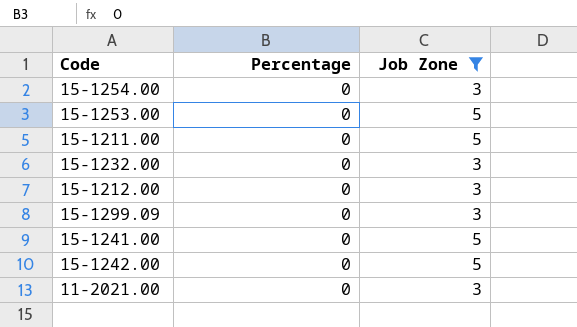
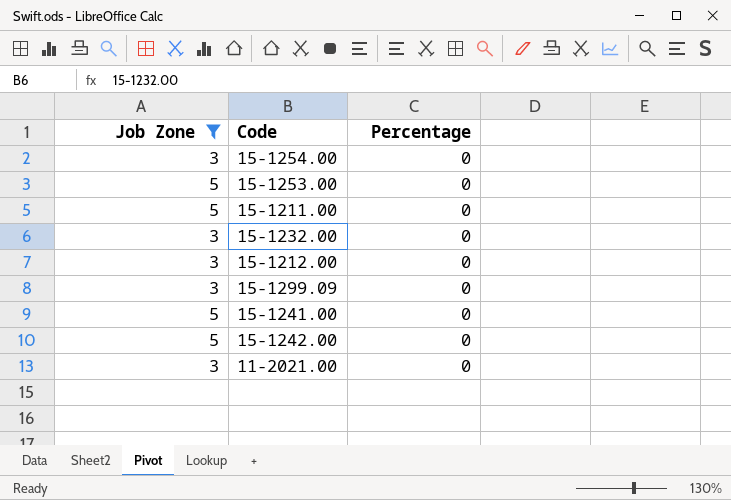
column Job Zone | position: 3 -> 1

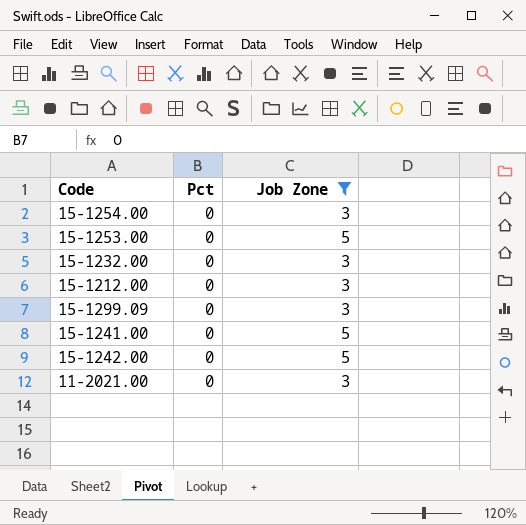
column name: Percentage -> Pct
column Job Zone | position: 1 -> 3
row 15-1211.00: 5 | 0 -> none

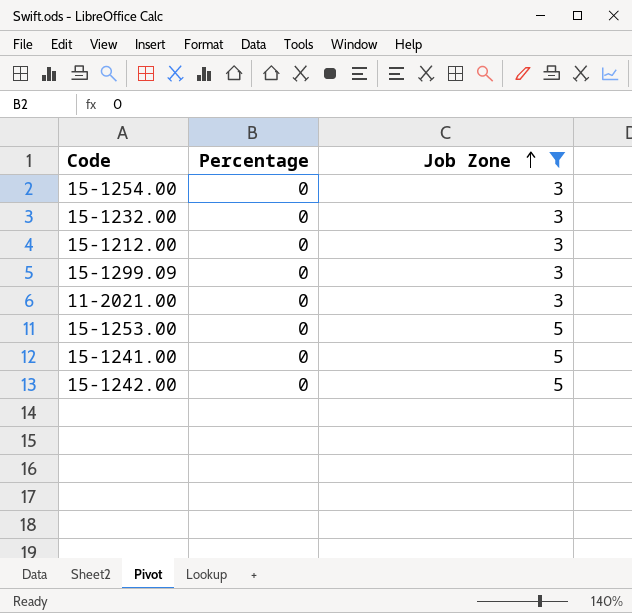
row order: none -> Job Zone ascending
column name: Pct -> Percentage

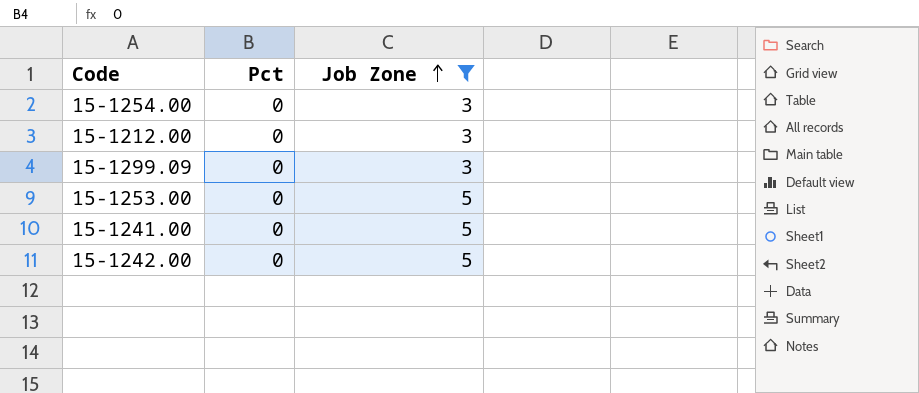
column name: Percentage -> Pct
row 15-1232.00: 0 | 3 -> none
row 11-2021.00: 0 | 3 -> none

